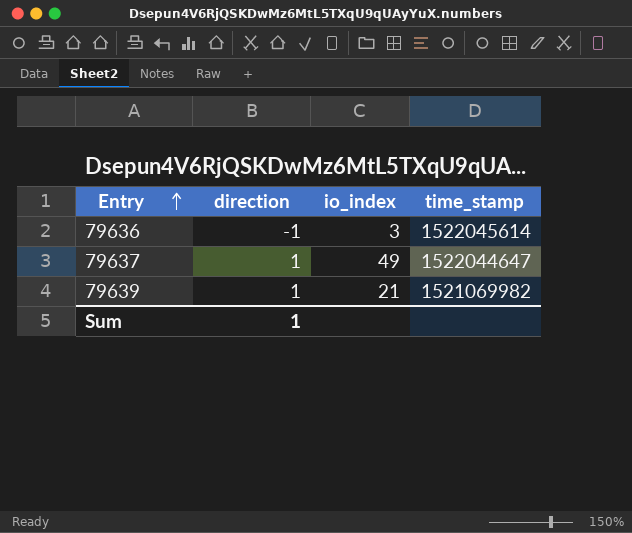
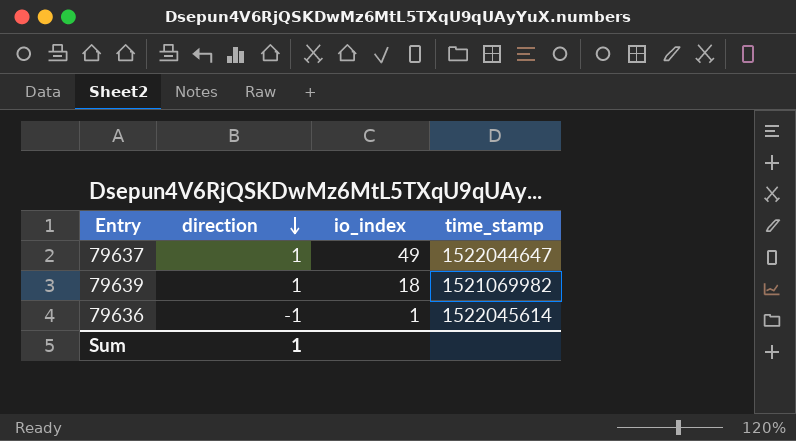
row order: Entry ascending -> direction descending
79639 | io_index: 21 -> 18
79636 | io_index: 3 -> 1

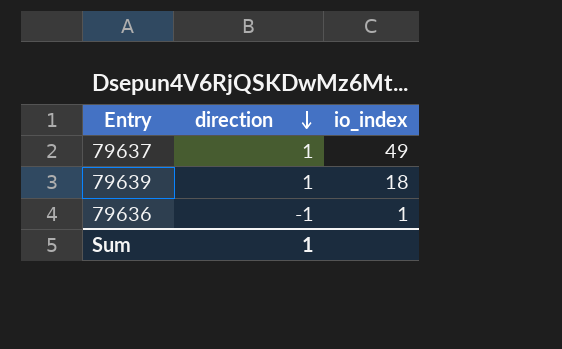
column time_stamp | position: 4 -> none

